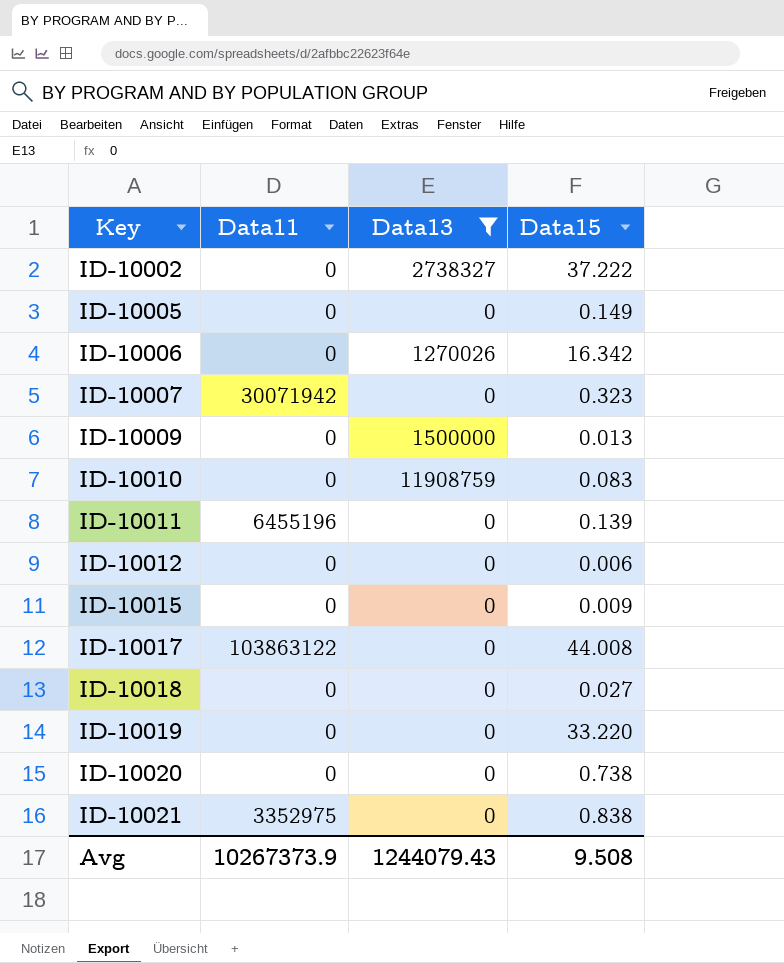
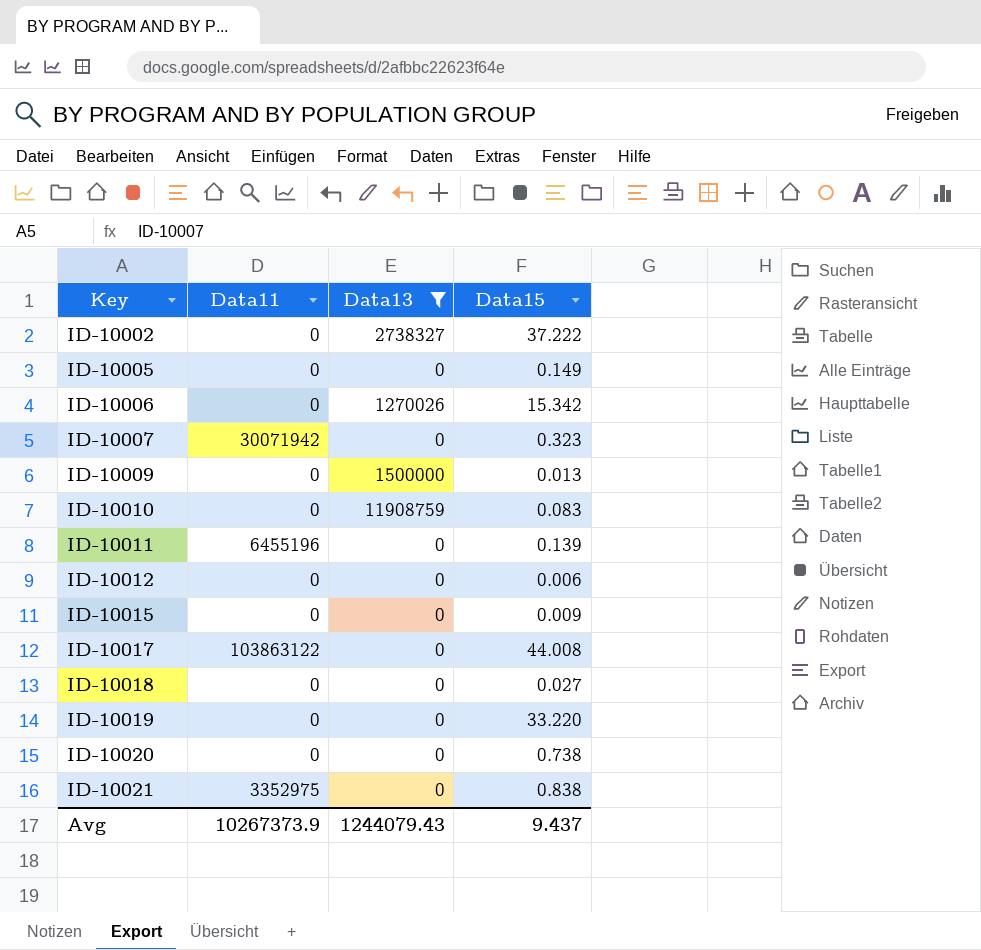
ID-10006 | Data15: 16.342 -> 15.342
Avg | Data15: 9.508 -> 9.437

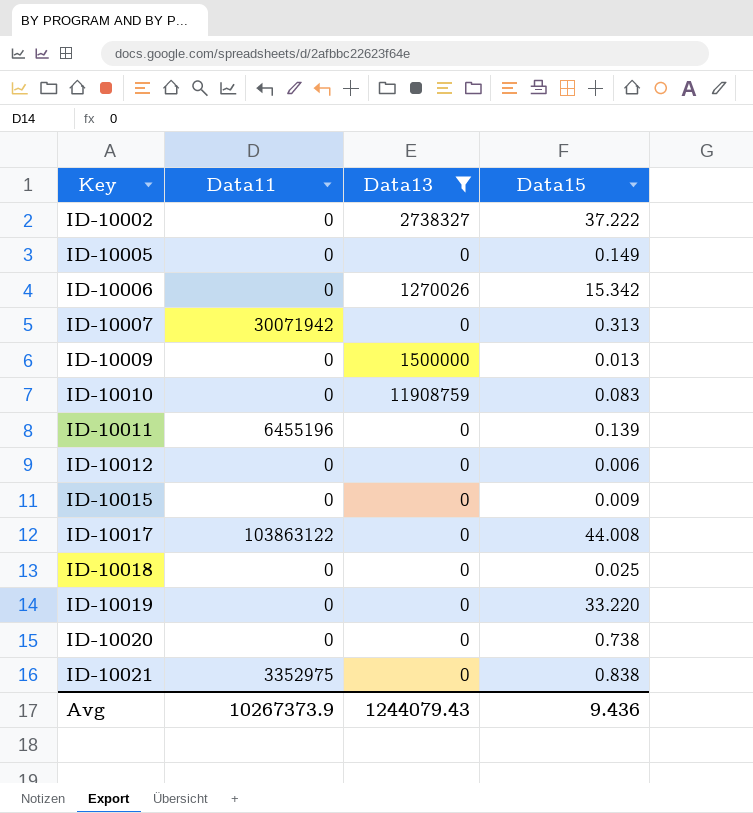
ID-10007 | Data15: 0.323 -> 0.313
ID-10018 | Data15: 0.027 -> 0.025
Avg | Data15: 9.437 -> 9.436

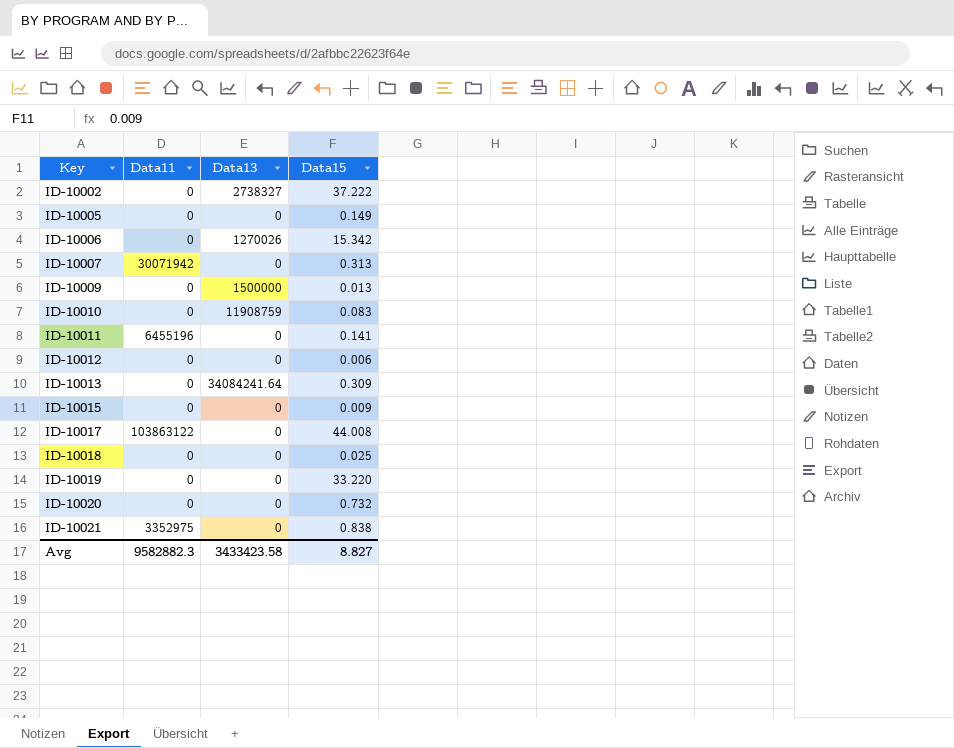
filter: Data13 != 34084241.64 -> none
ID-10011 | Data15: 0.139 -> 0.141
ID-10020 | Data15: 0.738 -> 0.732
Avg | Data11: 10267373.9 -> 9582882.3
Avg | Data13: 1244079.43 -> 3433423.58
Avg | Data15: 9.436 -> 8.827

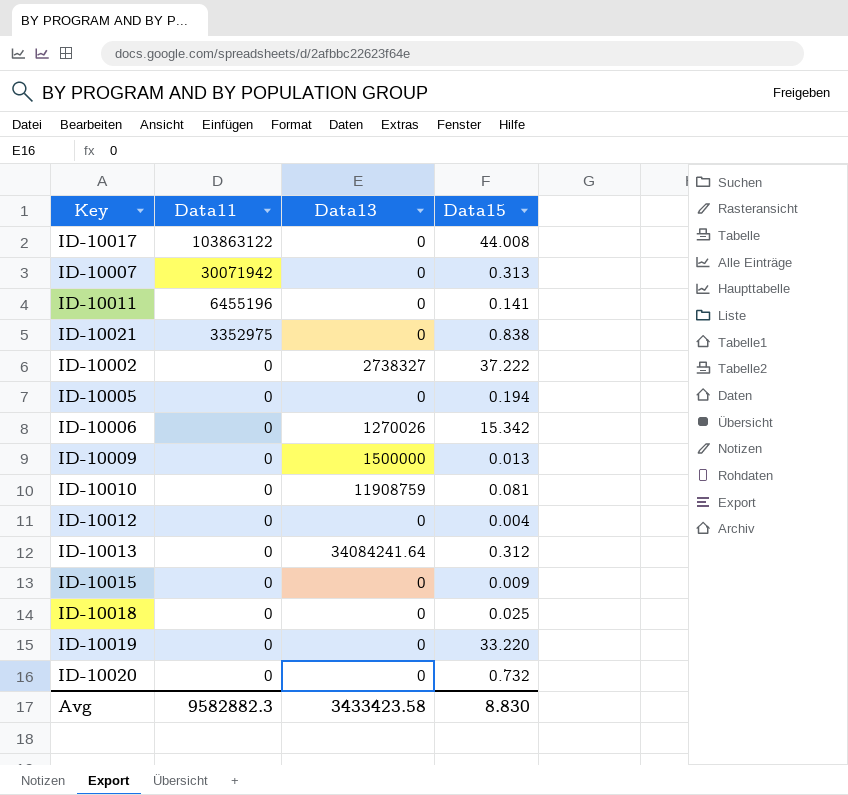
row order: Key ascending -> Data11 descending
ID-10005 | Data15: 0.149 -> 0.194
ID-10010 | Data15: 0.083 -> 0.081
ID-10012 | Data15: 0.006 -> 0.004
ID-10013 | Data15: 0.309 -> 0.312
Avg | Data15: 8.827 -> 8.830

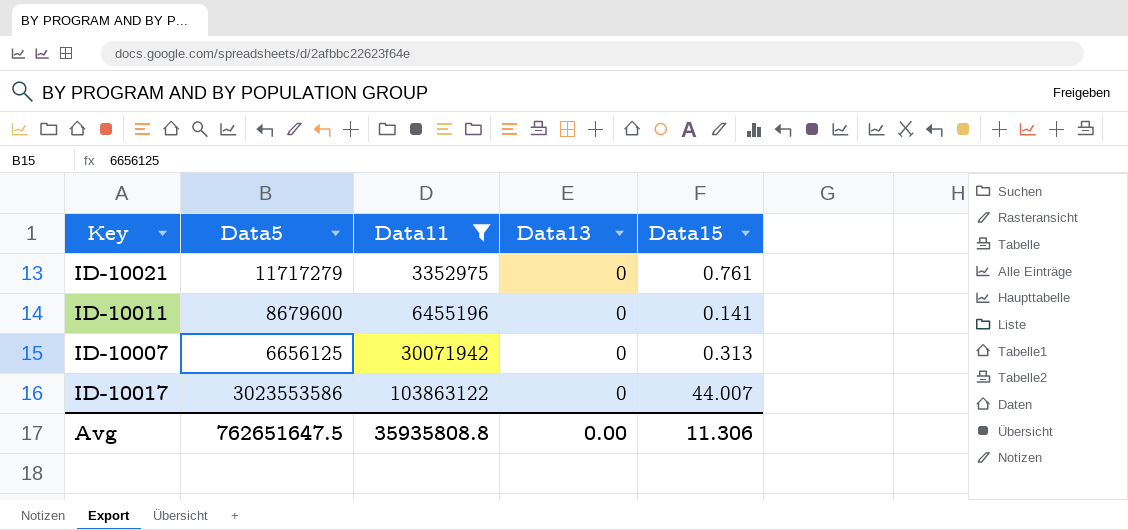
filter: none -> Data11 != 0
row order: Data11 descending -> Data11 ascending
column Data5 | position: none -> 2
ID-10021 | Data15: 0.838 -> 0.761
ID-10017 | Data15: 44.008 -> 44.007
Avg | Data11: 9582882.3 -> 35935808.8
Avg | Data13: 3433423.58 -> 0.00
Avg | Data15: 8.830 -> 11.306

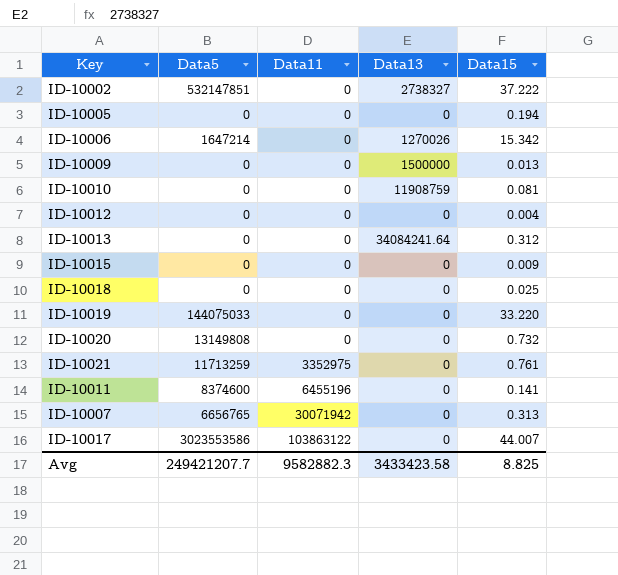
filter: Data11 != 0 -> none
ID-10021 | Data5: 11717279 -> 11713259
ID-10011 | Data5: 8679600 -> 8374600
ID-10007 | Data5: 6656125 -> 6656765
Avg | Data5: 762651647.5 -> 249421207.7
Avg | Data11: 35935808.8 -> 9582882.3
Avg | Data13: 0.00 -> 3433423.58
Avg | Data15: 11.306 -> 8.825

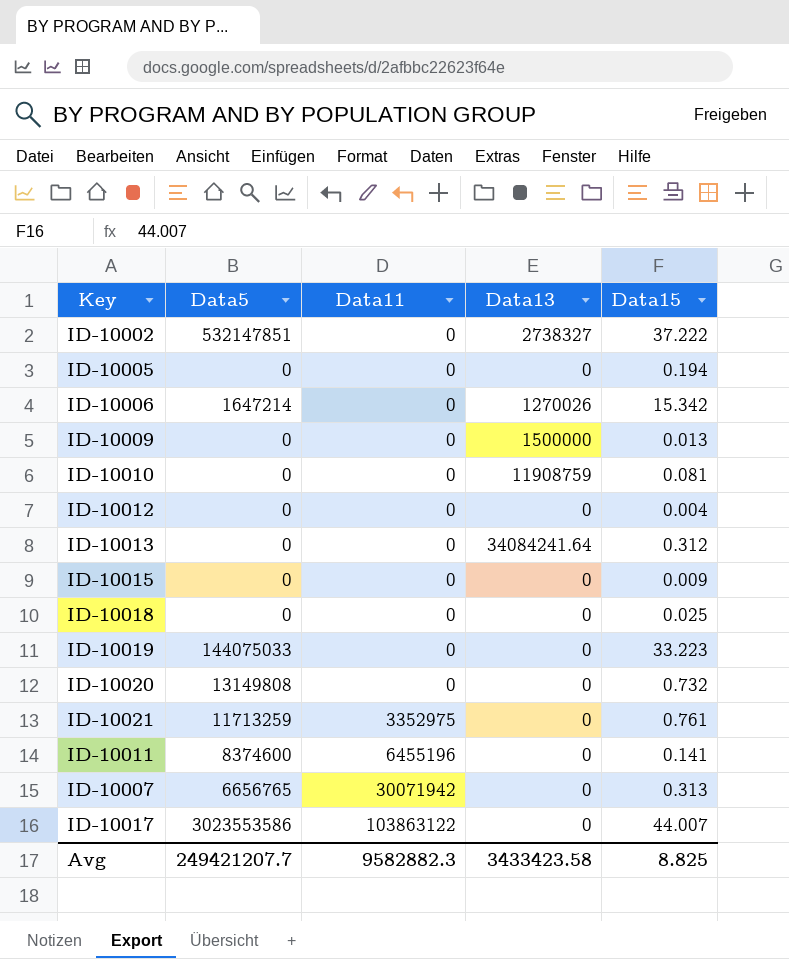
ID-10019 | Data15: 33.220 -> 33.223

